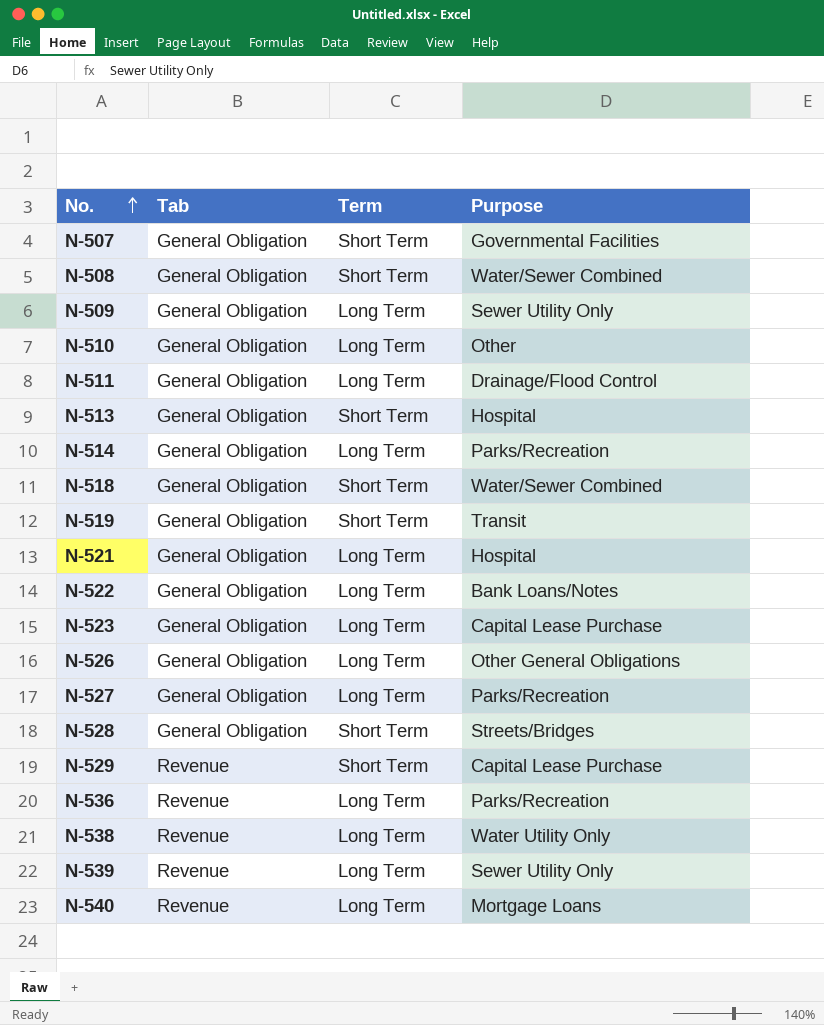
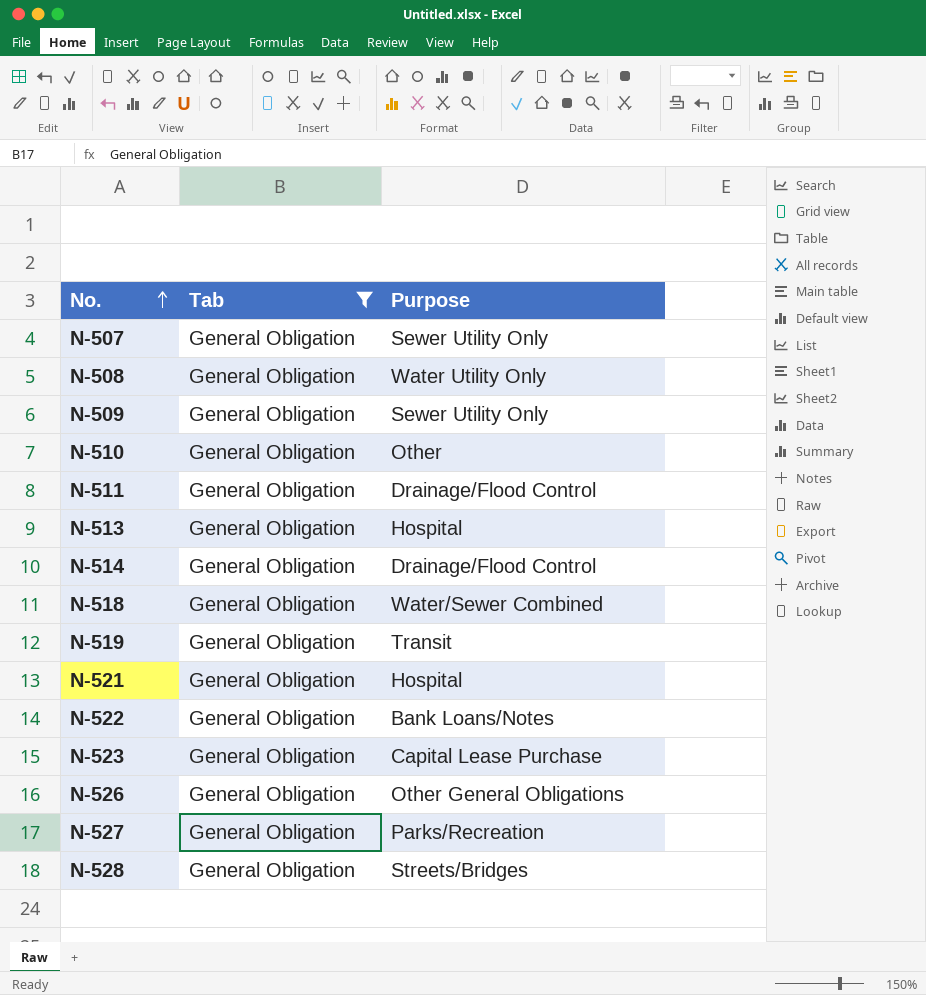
filter: none -> Tab = General Obligation
column Term | position: 3 -> none
N-507 | Purpose: Governmental Facilities -> Sewer Utility Only
N-508 | Purpose: Water/Sewer Combined -> Water Utility Only
N-514 | Purpose: Parks/Recreation -> Drainage/Flood Control

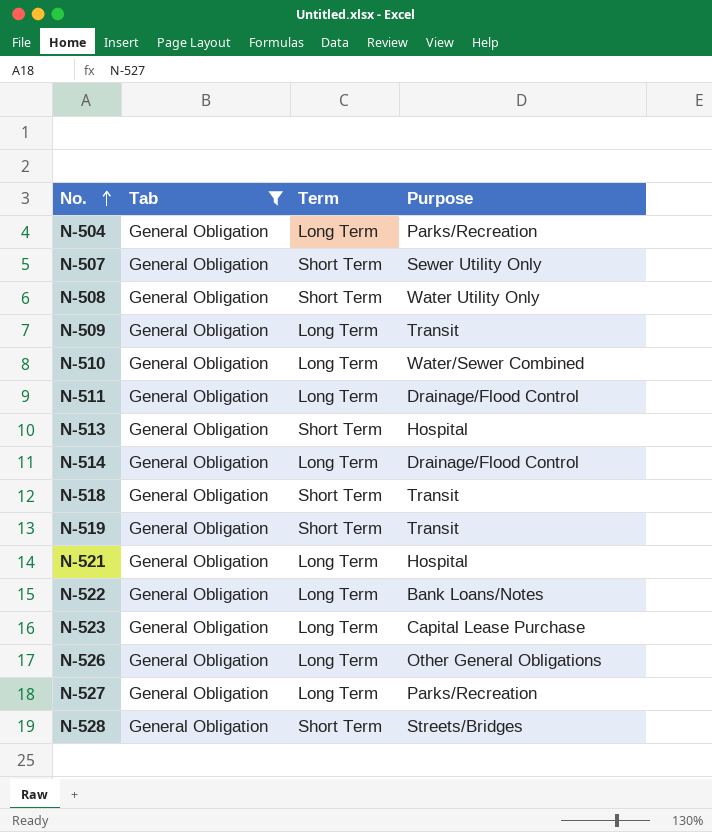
column Term | position: none -> 3
row N-504: none -> General Obligation | Long Term | Parks/Recreation
N-509 | Purpose: Sewer Utility Only -> Transit
N-510 | Purpose: Other -> Water/Sewer Combined
N-518 | Purpose: Water/Sewer Combined -> Transit

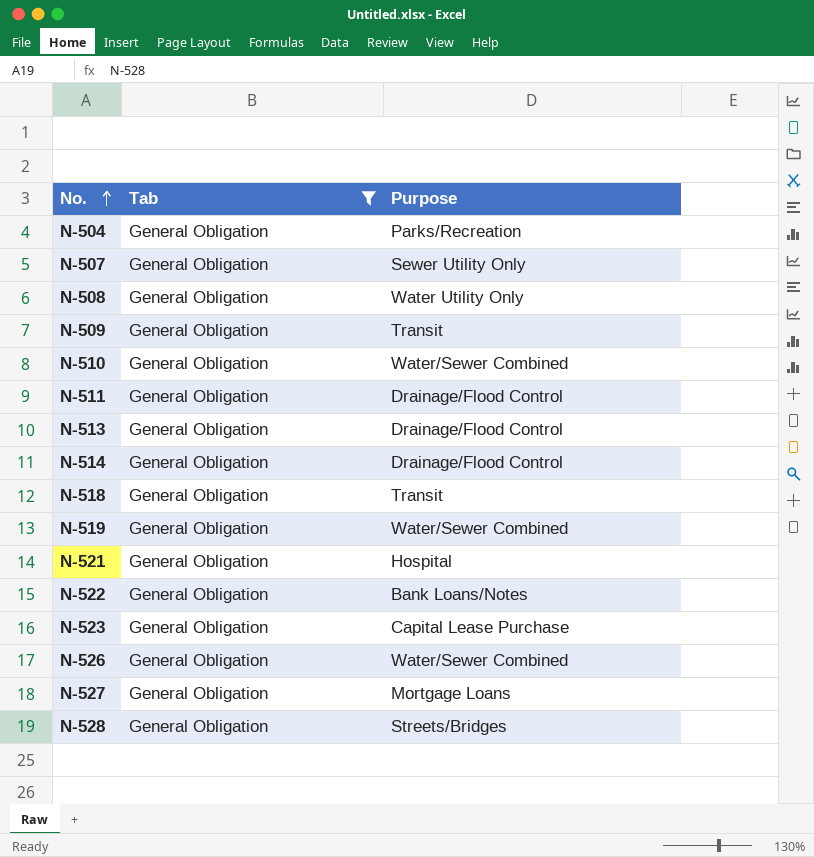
column Term | position: 3 -> none
N-513 | Purpose: Hospital -> Drainage/Flood Control
N-519 | Purpose: Transit -> Water/Sewer Combined
N-526 | Purpose: Other General Obligations -> Water/Sewer Combined
N-527 | Purpose: Parks/Recreation -> Mortgage Loans

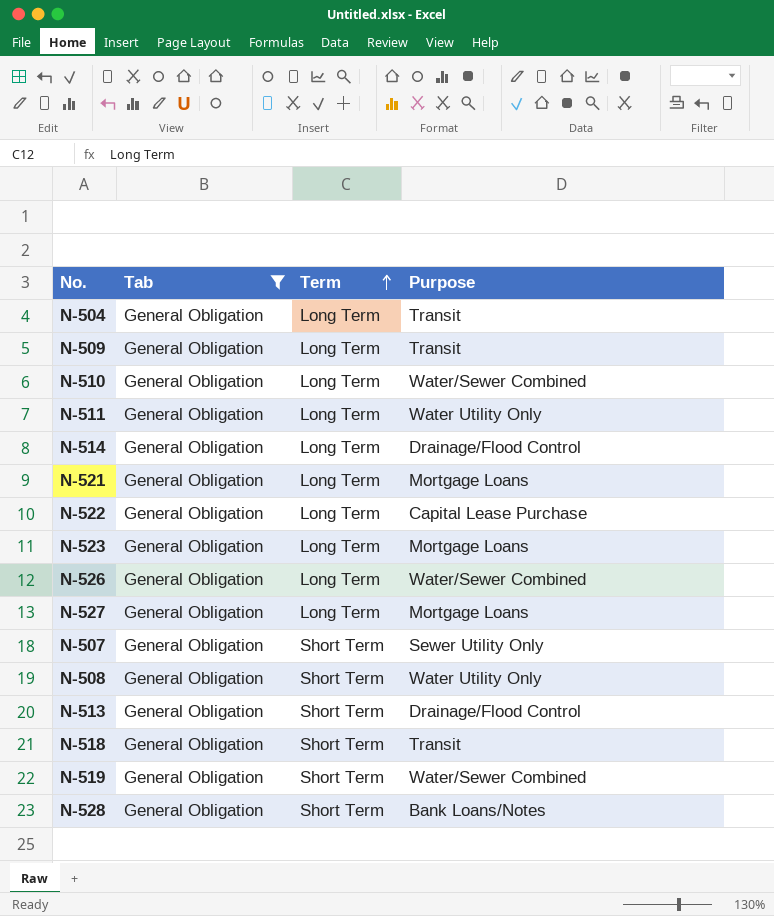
row order: No. ascending -> Term ascending
column Term | position: none -> 3
N-504 | Purpose: Parks/Recreation -> Transit
N-511 | Purpose: Drainage/Flood Control -> Water Utility Only
N-521 | Purpose: Hospital -> Mortgage Loans
N-522 | Purpose: Bank Loans/Notes -> Capital Lease Purchase
N-523 | Purpose: Capital Lease Purchase -> Mortgage Loans
N-528 | Purpose: Streets/Bridges -> Bank Loans/Notes

